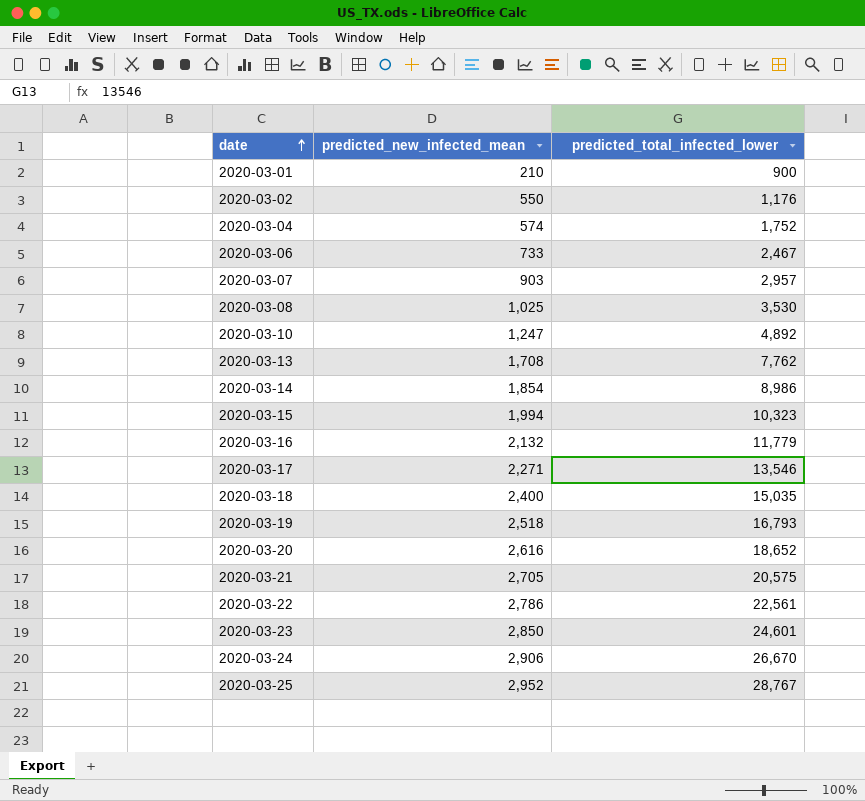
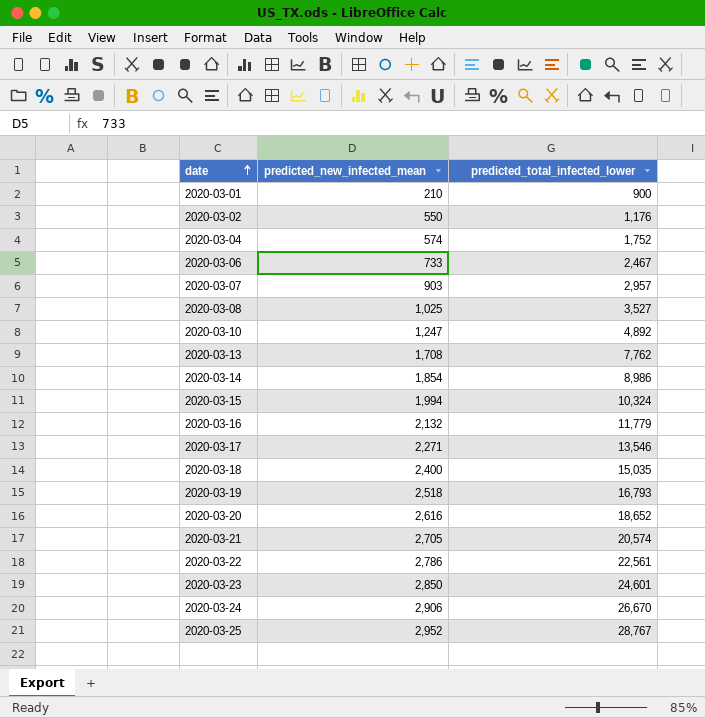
2020-03-08 | predicted_total_infected_lower: 3,530 -> 3,527
2020-03-15 | predicted_total_infected_lower: 10,323 -> 10,324
2020-03-21 | predicted_total_infected_lower: 20,575 -> 20,574

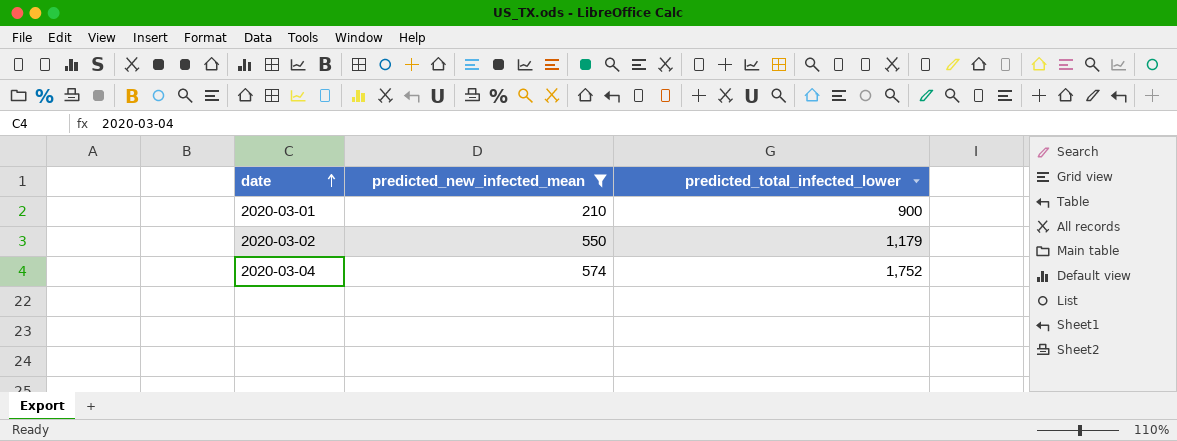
filter: none -> predicted_new_infected_mean <= 574
2020-03-02 | predicted_total_infected_lower: 1,176 -> 1,179

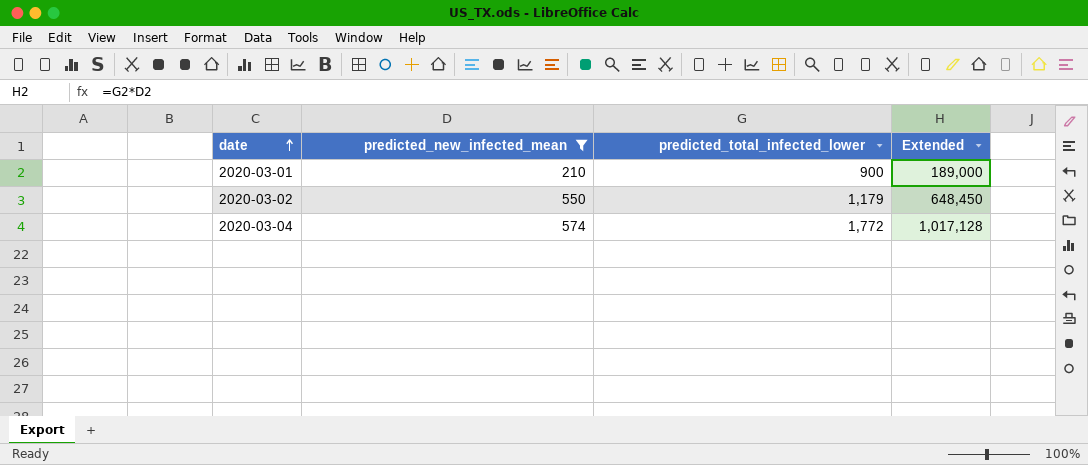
column Extended | formula: none -> [predicted_new_infected_mean] * [predicted_total_infected_lower]
2020-03-04 | predicted_total_infected_lower: 1,752 -> 1,772

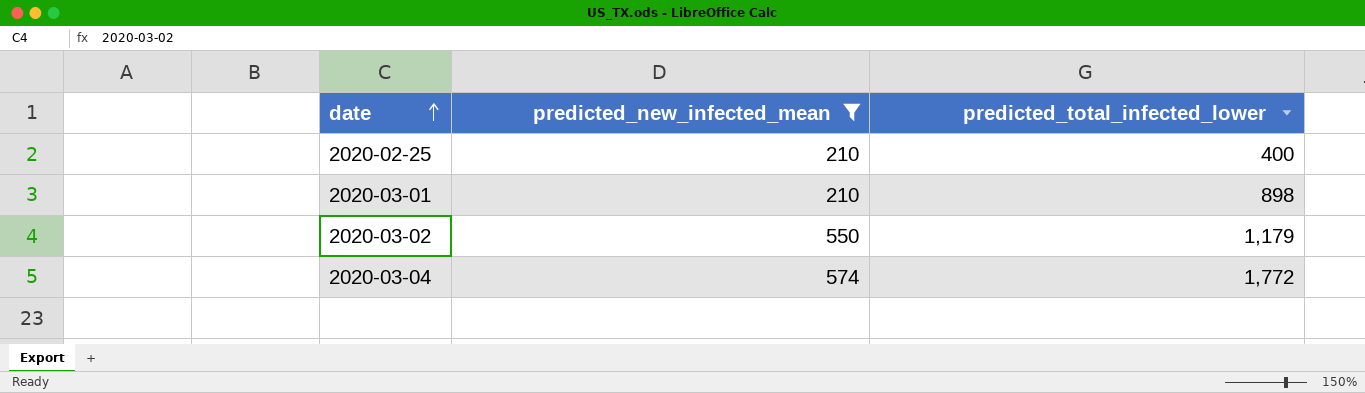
column Extended | formula: [predicted_new_infected_mean] * [predicted_total_infected_lower] -> none
row 2020-02-25: none -> 210 | 400
2020-03-01 | predicted_total_infected_lower: 900 -> 898

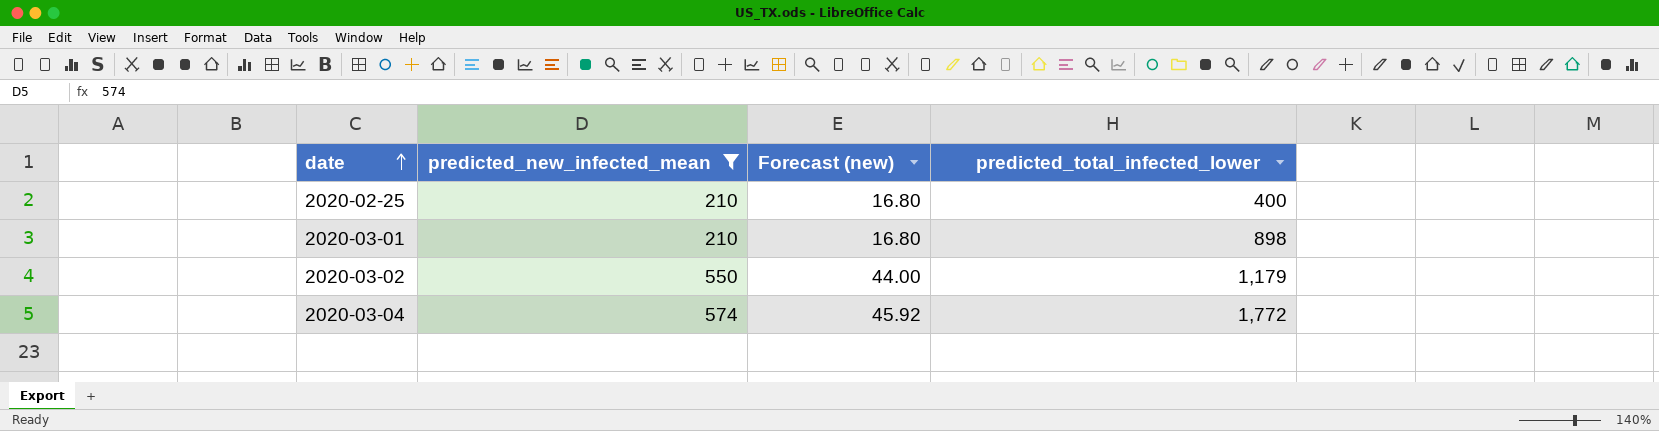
column Forecast (new) | formula: none -> [predicted_new_infected_mean] * 0.08

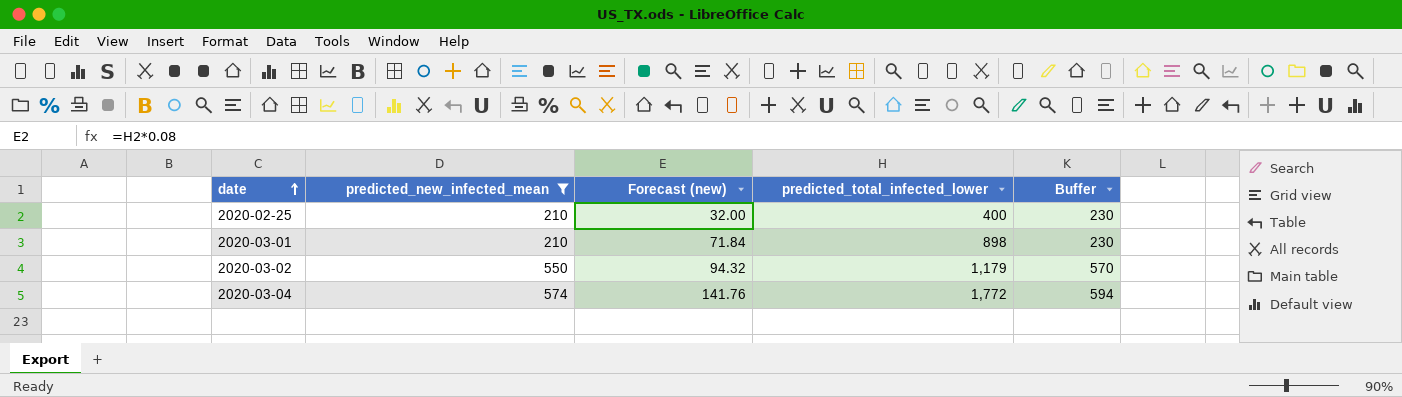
column Forecast (new) | formula: [predicted_new_infected_mean] * 0.08 -> [predicted_total_infected_lower] * 0.08
column Buffer | formula: none -> [predicted_new_infected_mean] + 20

